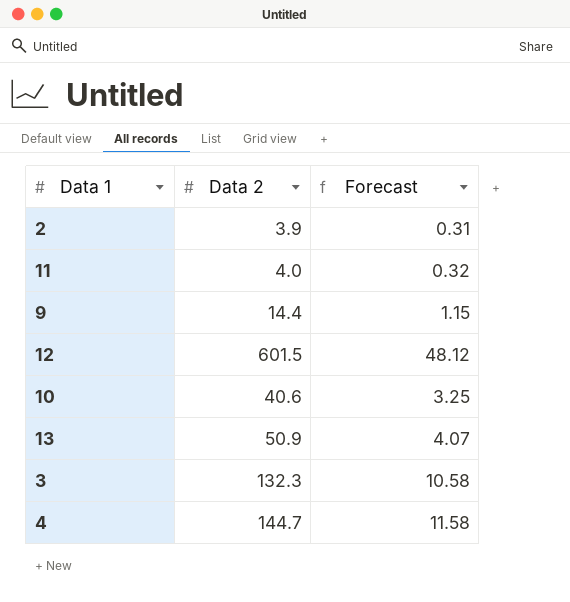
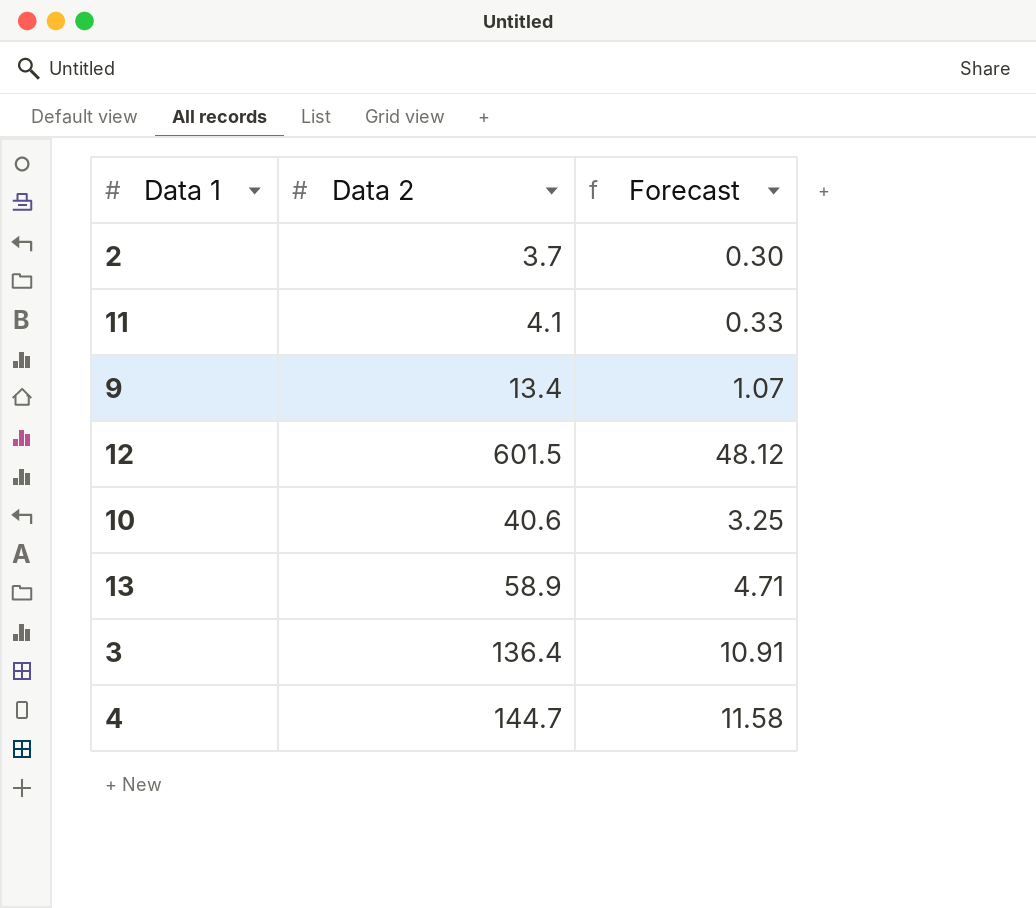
2 | Data 2: 3.9 -> 3.7
2 | Forecast: 0.31 -> 0.30
11 | Data 2: 4.0 -> 4.1
11 | Forecast: 0.32 -> 0.33
9 | Data 2: 14.4 -> 13.4
9 | Forecast: 1.15 -> 1.07
13 | Data 2: 50.9 -> 58.9
13 | Forecast: 4.07 -> 4.71
3 | Data 2: 132.3 -> 136.4
3 | Forecast: 10.58 -> 10.91

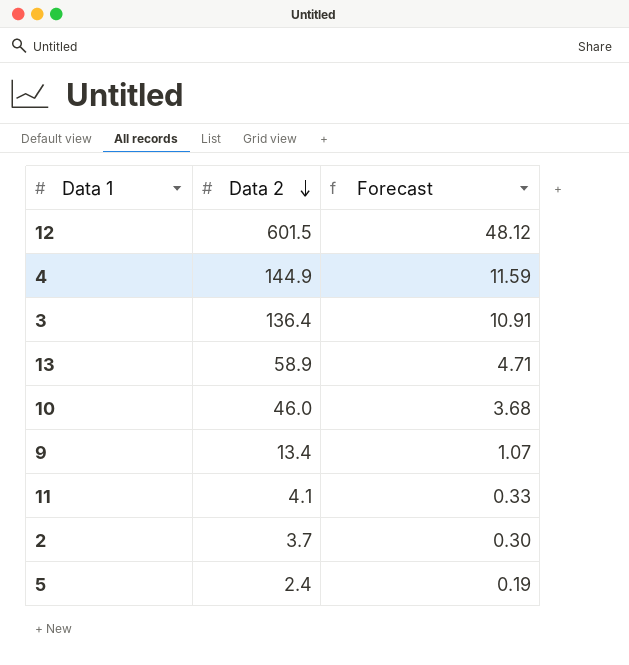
row order: none -> Data 2 descending
4 | Data 2: 144.7 -> 144.9
4 | Forecast: 11.58 -> 11.59
10 | Data 2: 40.6 -> 46.0
10 | Forecast: 3.25 -> 3.68
row 5: none -> 2.4 | 0.19

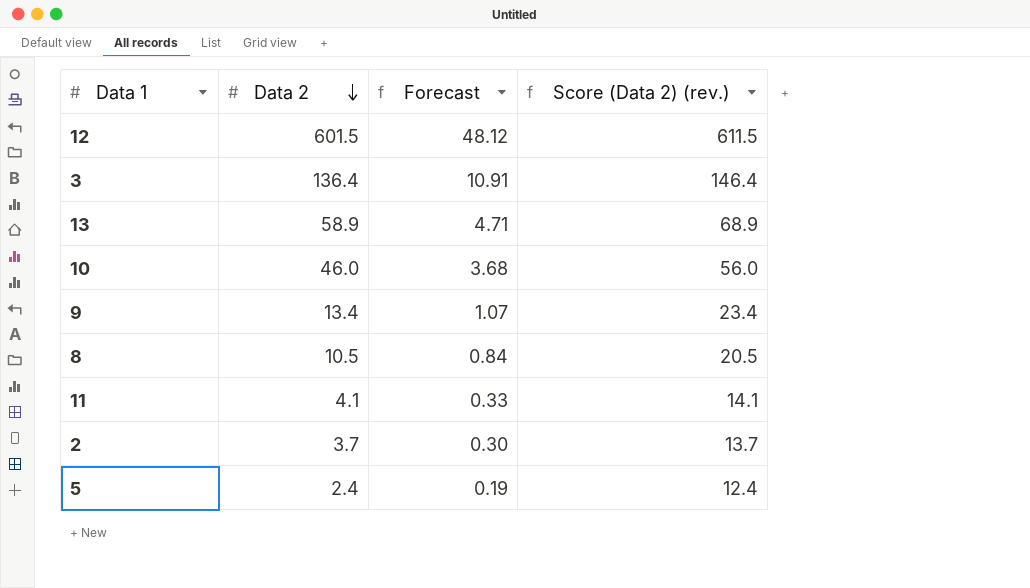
column Score (Data 2) (rev.) | formula: none -> [Data 2] + 10
row 4: 144.9 | 11.59 -> none
row 8: none -> 10.5 | 0.84 | 20.5

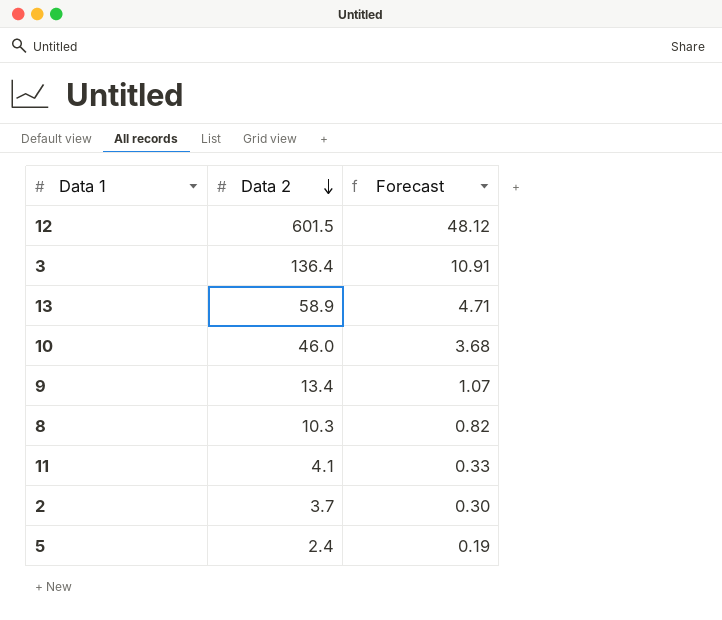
column Score (Data 2) (rev.) | formula: [Data 2] + 10 -> none
8 | Data 2: 10.5 -> 10.3
8 | Forecast: 0.84 -> 0.82

